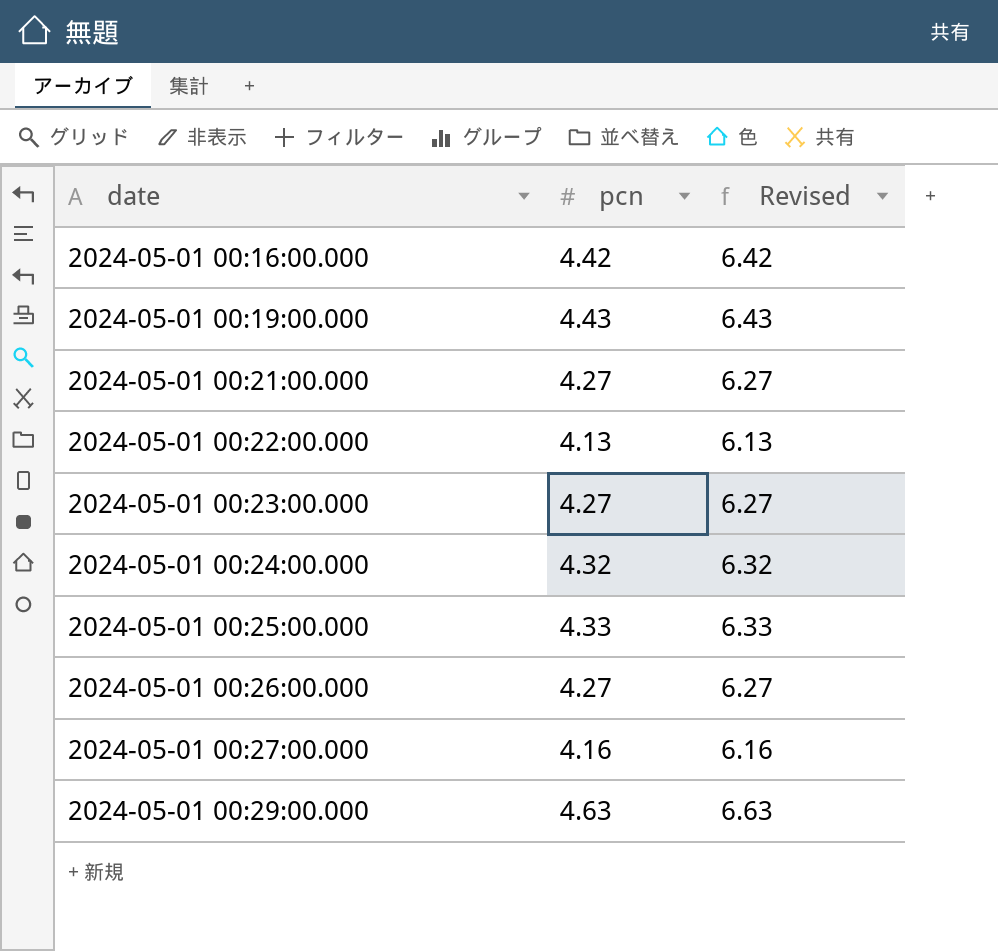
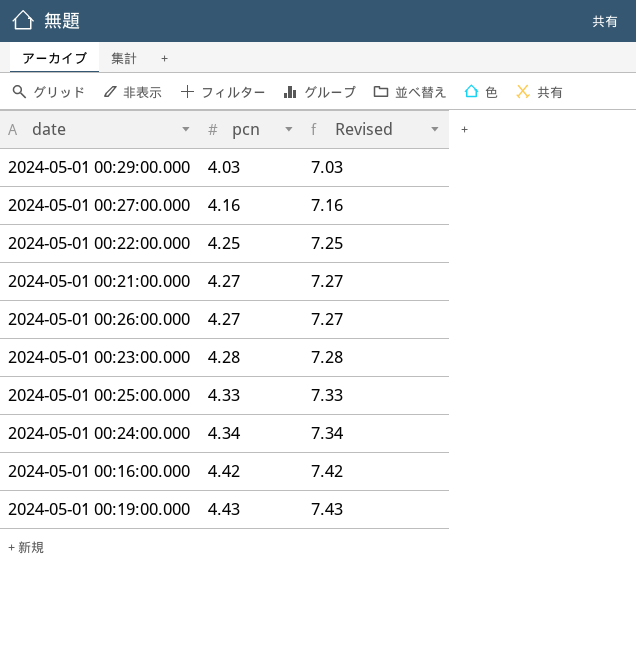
row order: date ascending -> pcn ascending
column Revised | formula: [pcn] + 2 -> [pcn] + 3
2024-05-01 00:29:00.000 | pcn: 4.63 -> 4.03
2024-05-01 00:22:00.000 | pcn: 4.13 -> 4.25
2024-05-01 00:23:00.000 | pcn: 4.27 -> 4.28
2024-05-01 00:24:00.000 | pcn: 4.32 -> 4.34

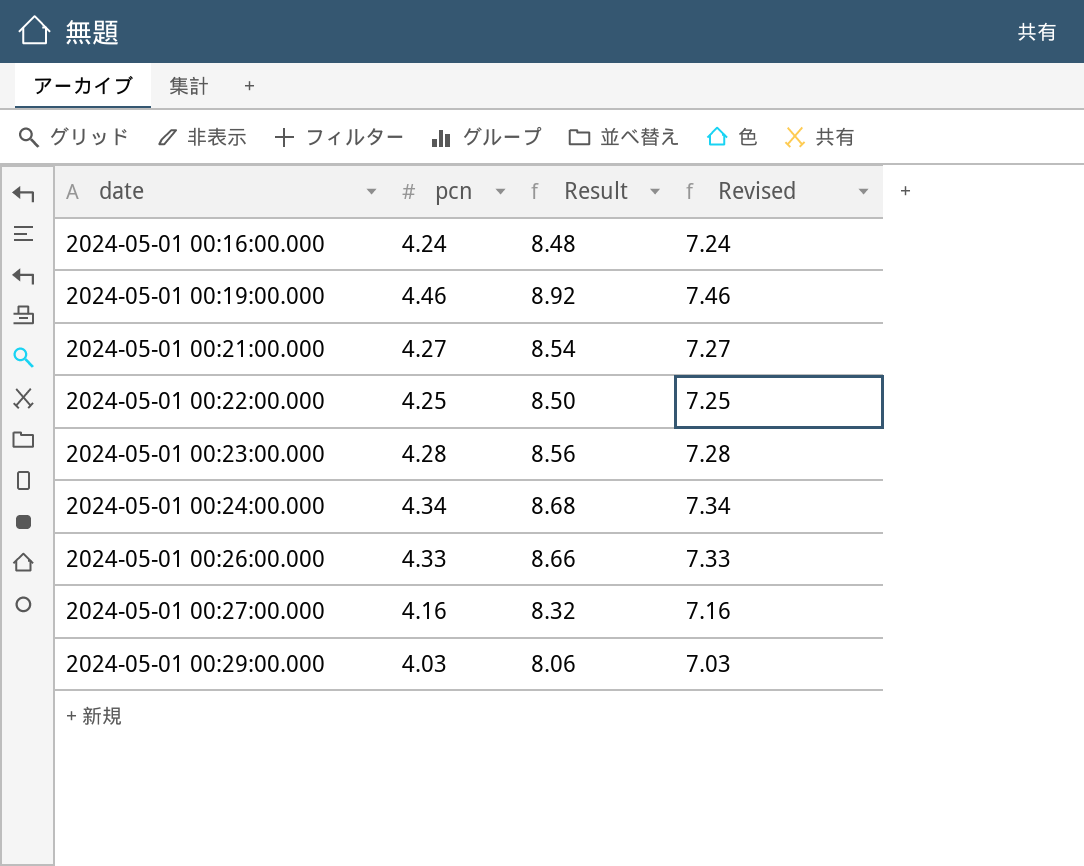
row order: pcn ascending -> date ascending
column Result | formula: none -> [pcn] * 2
row 2024-05-01 00:25:00.000: 4.33 | 7.33 -> none
2024-05-01 00:16:00.000 | pcn: 4.42 -> 4.24
2024-05-01 00:16:00.000 | Revised: 7.42 -> 7.24
2024-05-01 00:19:00.000 | pcn: 4.43 -> 4.46
2024-05-01 00:19:00.000 | Revised: 7.43 -> 7.46
2024-05-01 00:26:00.000 | pcn: 4.27 -> 4.33
2024-05-01 00:26:00.000 | Revised: 7.27 -> 7.33

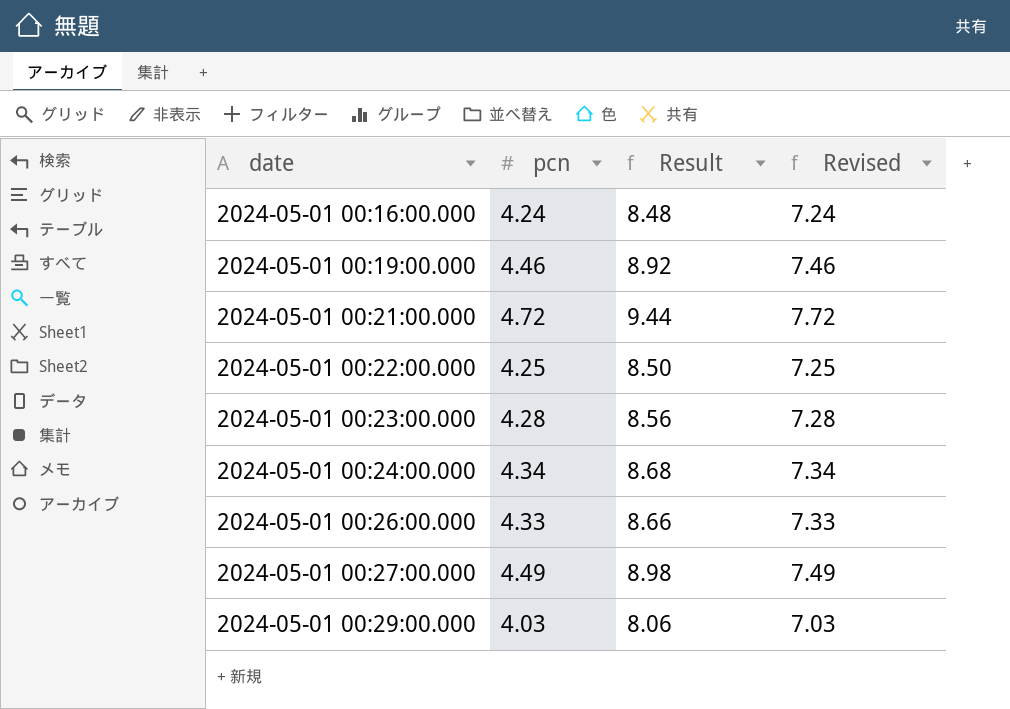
2024-05-01 00:21:00.000 | pcn: 4.27 -> 4.72
2024-05-01 00:21:00.000 | Result: 8.54 -> 9.44
2024-05-01 00:21:00.000 | Revised: 7.27 -> 7.72
2024-05-01 00:27:00.000 | pcn: 4.16 -> 4.49
2024-05-01 00:27:00.000 | Result: 8.32 -> 8.98
2024-05-01 00:27:00.000 | Revised: 7.16 -> 7.49

